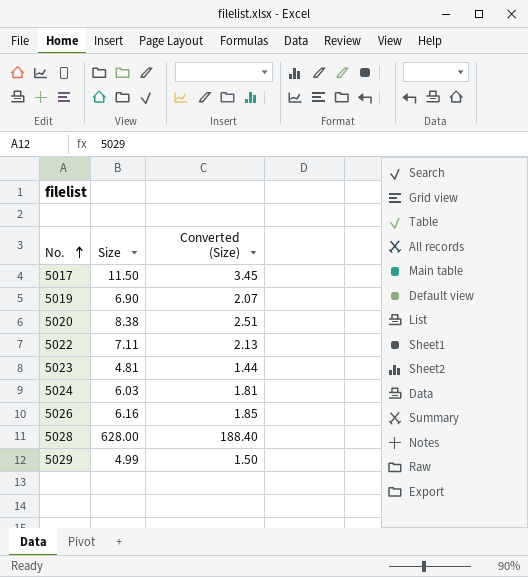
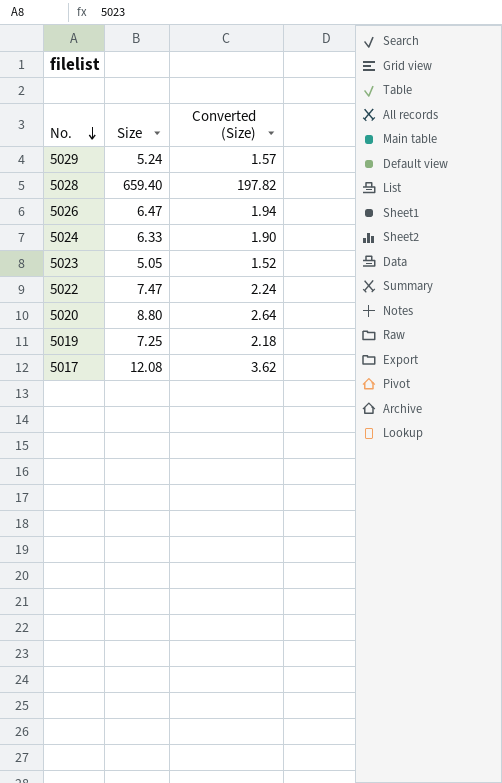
row order: No. ascending -> No. descending
5029 | Size: 4.99 -> 5.24
5029 | Converted (Size): 1.50 -> 1.57
5028 | Size: 628.00 -> 659.40
5028 | Converted (Size): 188.40 -> 197.82
5026 | Size: 6.16 -> 6.47
5026 | Converted (Size): 1.85 -> 1.94
5024 | Size: 6.03 -> 6.33
5024 | Converted (Size): 1.81 -> 1.90
5023 | Size: 4.81 -> 5.05
5023 | Converted (Size): 1.44 -> 1.52
5022 | Size: 7.11 -> 7.47
5022 | Converted (Size): 2.13 -> 2.24
5020 | Size: 8.38 -> 8.80
5020 | Converted (Size): 2.51 -> 2.64
5019 | Size: 6.90 -> 7.25
5019 | Converted (Size): 2.07 -> 2.18
5017 | Size: 11.50 -> 12.08
5017 | Converted (Size): 3.45 -> 3.62

